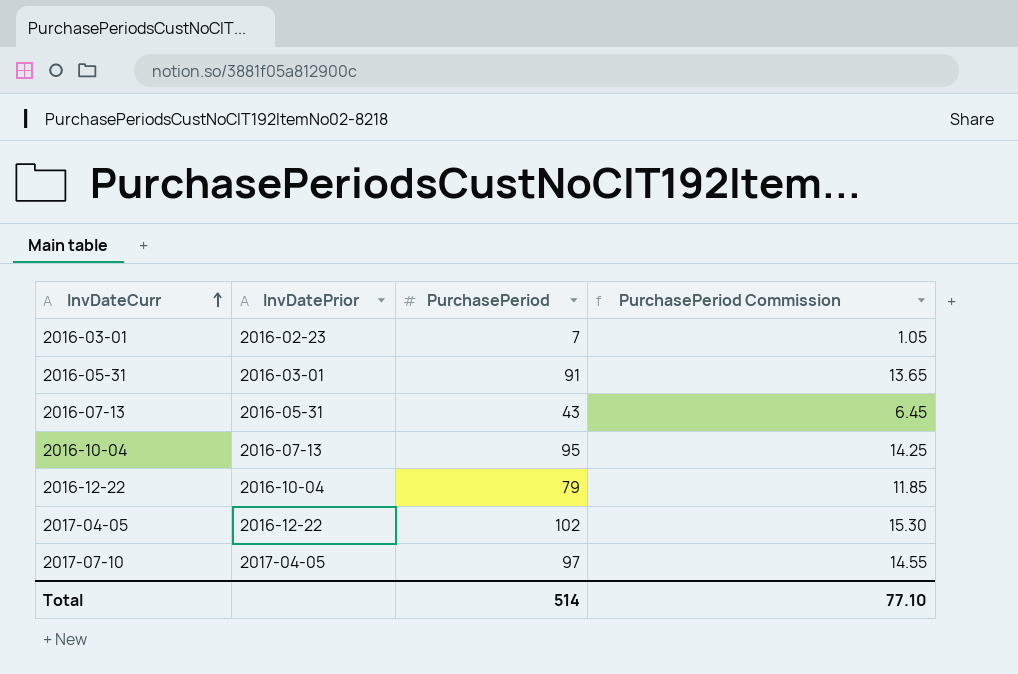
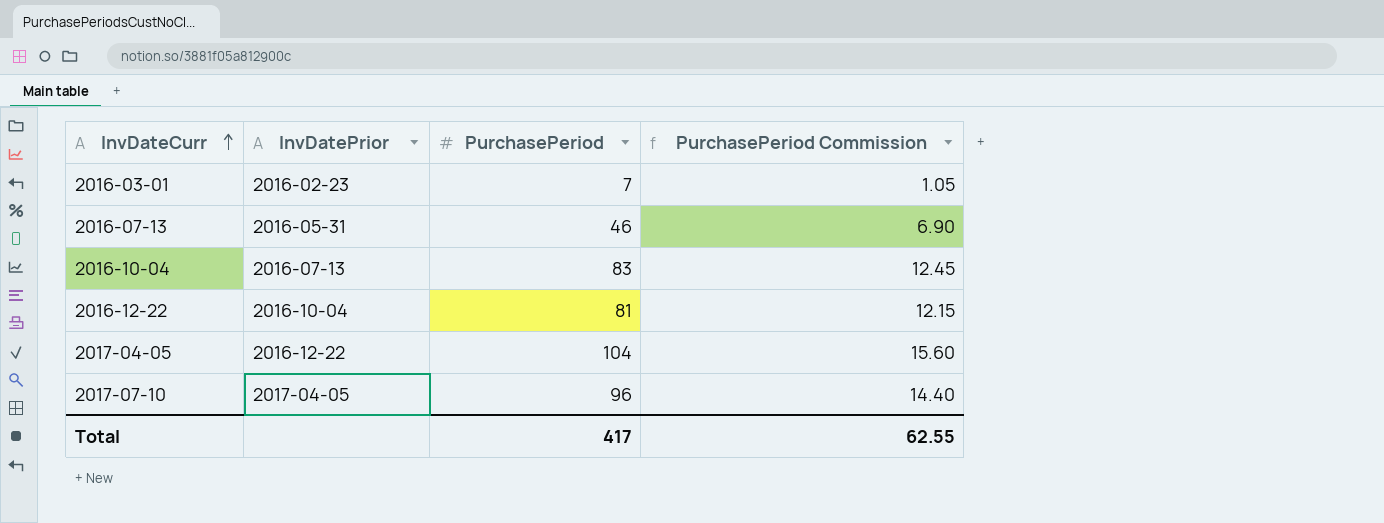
row 2016-05-31: 2016-03-01 | 91 | 13.65 -> none
2016-07-13 | PurchasePeriod: 43 -> 46
2016-07-13 | PurchasePeriod Commission: 6.45 -> 6.90
2016-10-04 | PurchasePeriod: 95 -> 83
2016-10-04 | PurchasePeriod Commission: 14.25 -> 12.45
2016-12-22 | PurchasePeriod: 79 -> 81
2016-12-22 | PurchasePeriod Commission: 11.85 -> 12.15
2017-04-05 | PurchasePeriod: 102 -> 104
2017-04-05 | PurchasePeriod Commission: 15.30 -> 15.60
2017-07-10 | PurchasePeriod: 97 -> 96
2017-07-10 | PurchasePeriod Commission: 14.55 -> 14.40
Total | PurchasePeriod: 514 -> 417
Total | PurchasePeriod Commission: 77.10 -> 62.55

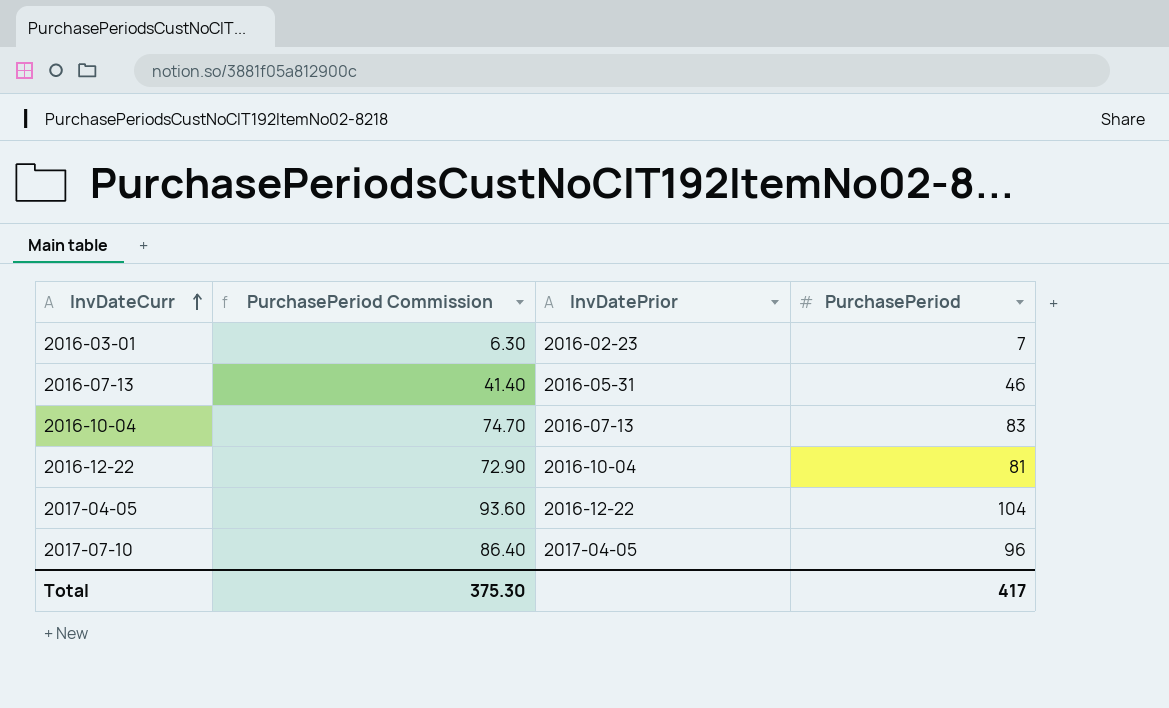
column PurchasePeriod Commission | formula: [PurchasePeriod] * 0.15 -> [PurchasePeriod] * 0.9
column PurchasePeriod Commission | position: 4 -> 2
Total | PurchasePeriod Commission: 62.55 -> 375.30

